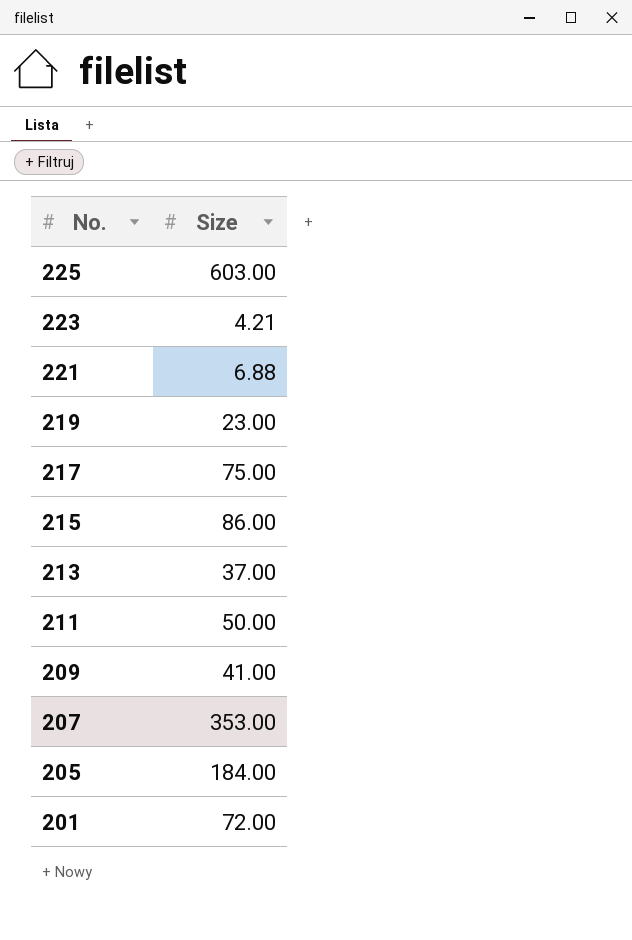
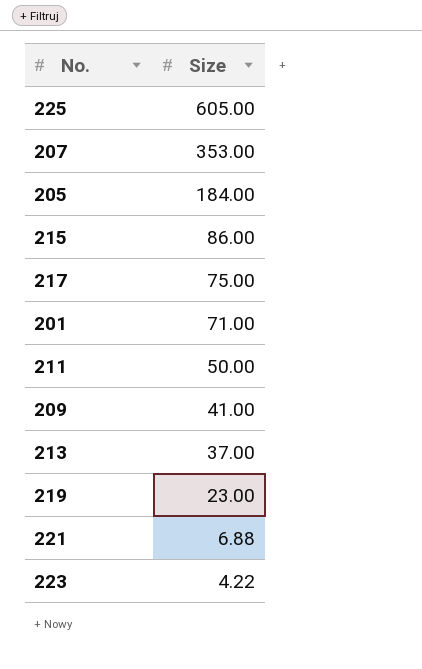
row order: No. descending -> Size descending
225 | Size: 603.00 -> 605.00
201 | Size: 72.00 -> 71.00
223 | Size: 4.21 -> 4.22

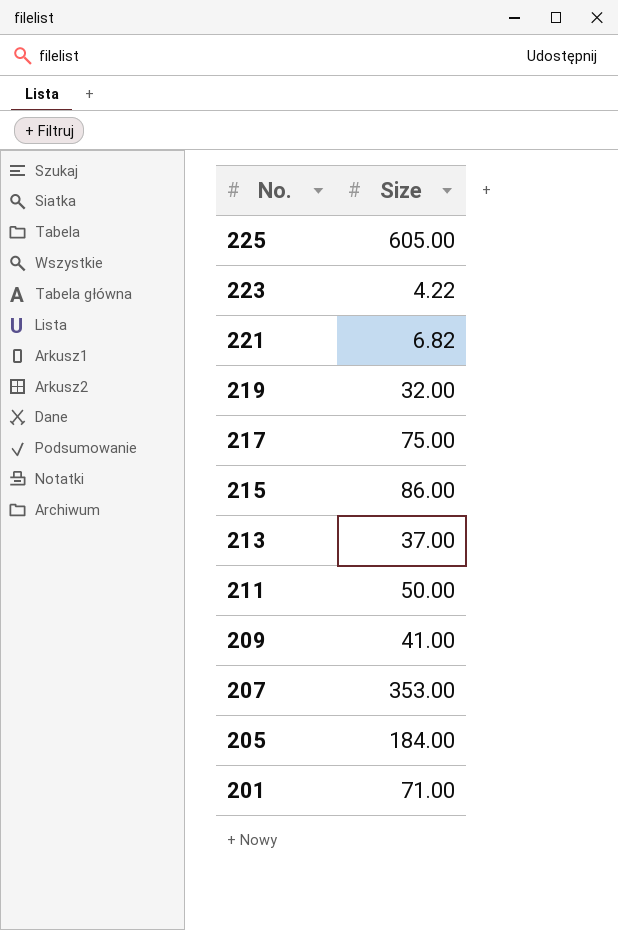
row order: Size descending -> No. descending
221 | Size: 6.88 -> 6.82
219 | Size: 23.00 -> 32.00

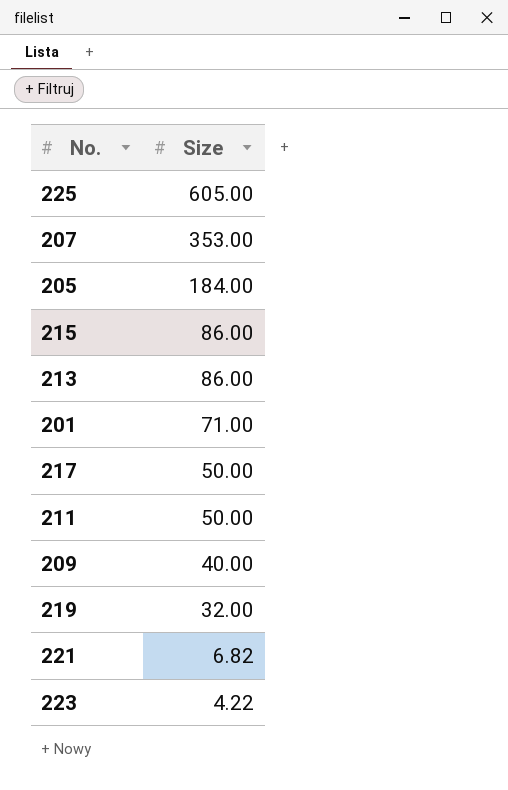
row order: No. descending -> Size descending
213 | Size: 37.00 -> 86.00
217 | Size: 75.00 -> 50.00
209 | Size: 41.00 -> 40.00

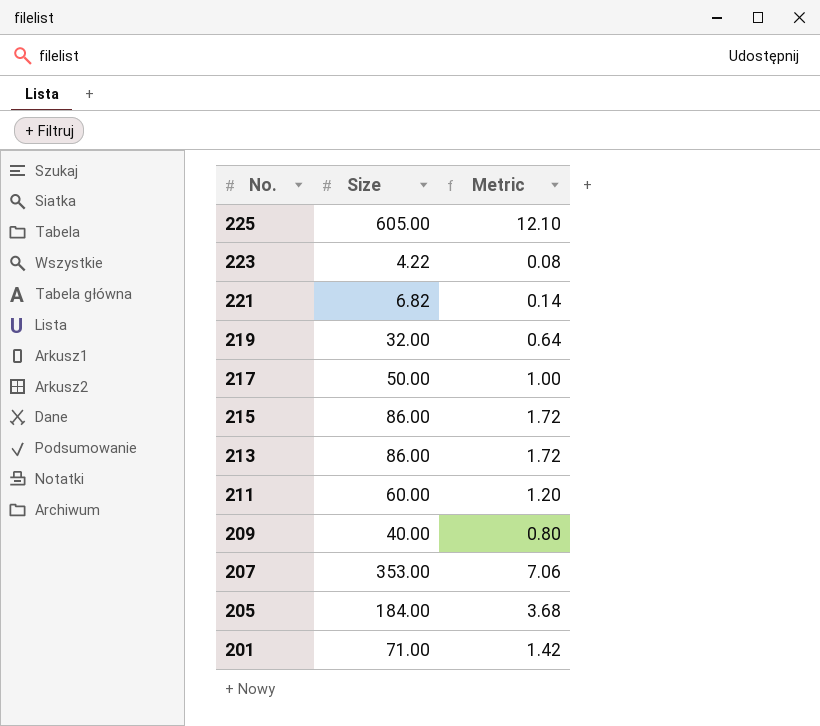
row order: Size descending -> No. descending
column Metric | formula: none -> [Size] * 0.02
211 | Size: 50.00 -> 60.00

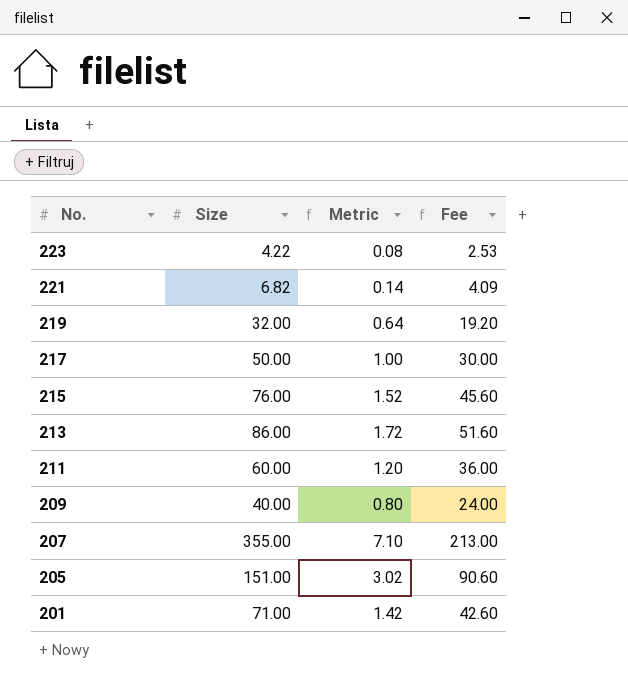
column Fee | formula: none -> [Size] * 0.6
row 225: 605.00 | 12.10 -> none
215 | Size: 86.00 -> 76.00
215 | Metric: 1.72 -> 1.52
207 | Size: 353.00 -> 355.00
207 | Metric: 7.06 -> 7.10
205 | Size: 184.00 -> 151.00
205 | Metric: 3.68 -> 3.02

